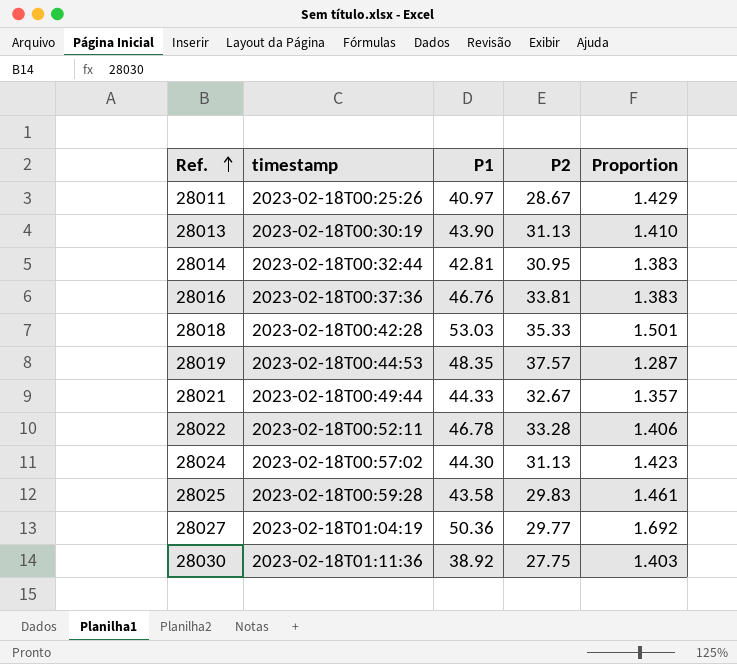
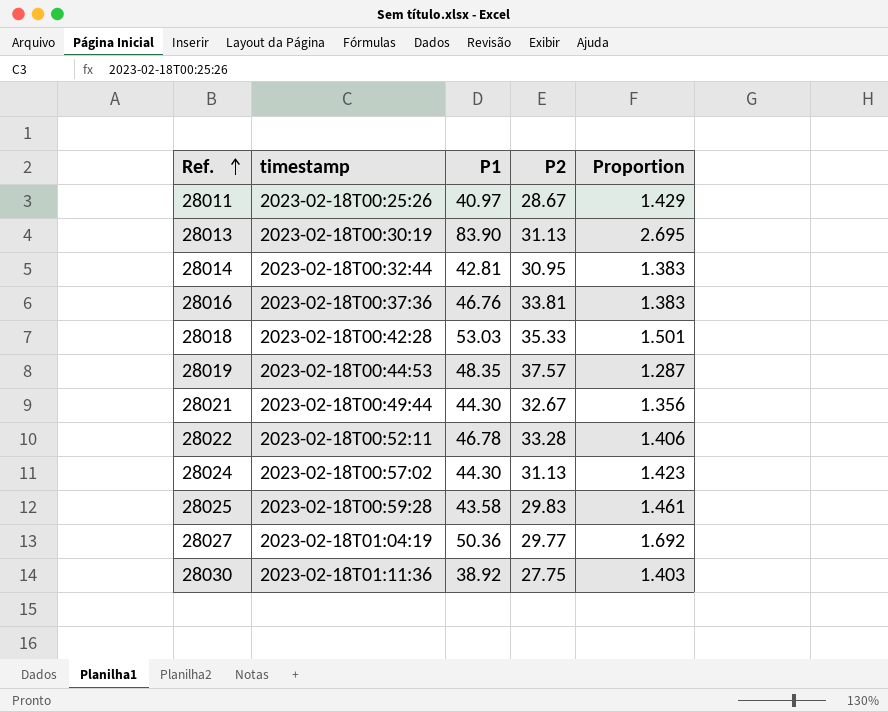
28013 | P1: 43.90 -> 83.90
28013 | Proportion: 1.410 -> 2.695
28021 | P1: 44.33 -> 44.30
28021 | Proportion: 1.357 -> 1.356

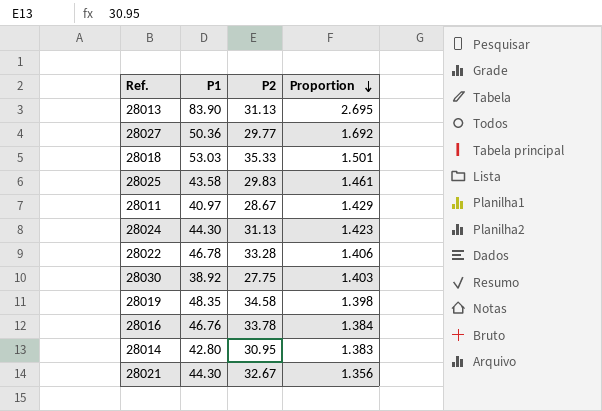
row order: Ref. ascending -> Proportion descending
column timestamp | position: 2 -> none
28019 | P2: 37.57 -> 34.58
28019 | Proportion: 1.287 -> 1.398
28016 | P2: 33.81 -> 33.78
28016 | Proportion: 1.383 -> 1.384
28014 | P1: 42.81 -> 42.80

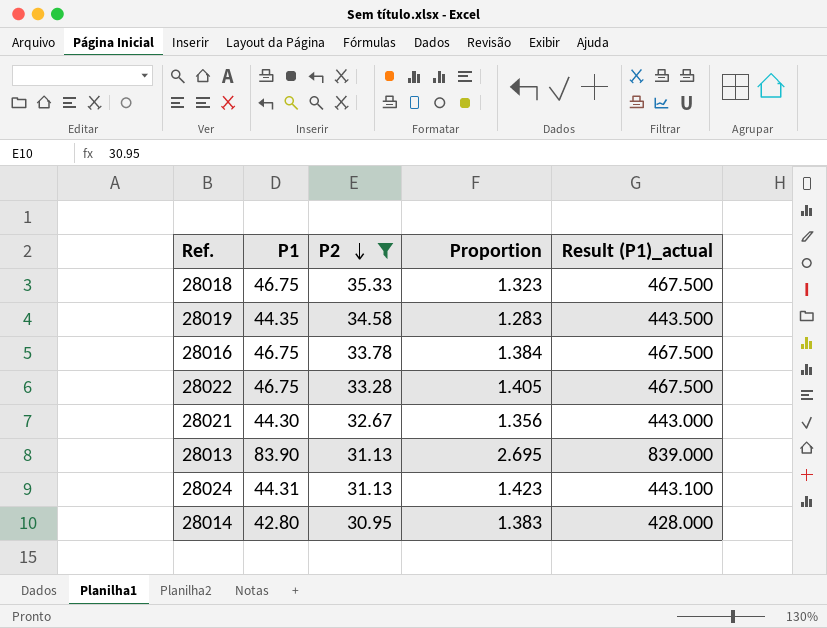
filter: none -> P2 >= 30.95
row order: Proportion descending -> P2 descending
column Result (P1)_actual | formula: none -> [P1] * 10
28018 | P1: 53.03 -> 46.75
28018 | Proportion: 1.501 -> 1.323
28019 | P1: 48.35 -> 44.35
28019 | Proportion: 1.398 -> 1.283
28016 | P1: 46.76 -> 46.75
28022 | P1: 46.78 -> 46.75
28022 | Proportion: 1.406 -> 1.405
28024 | P1: 44.30 -> 44.31

